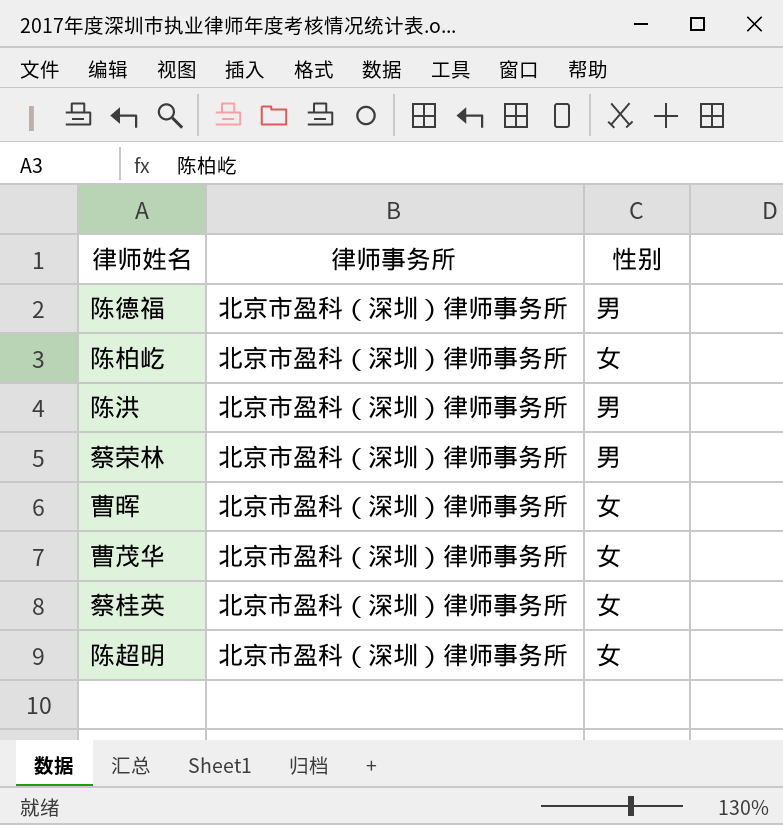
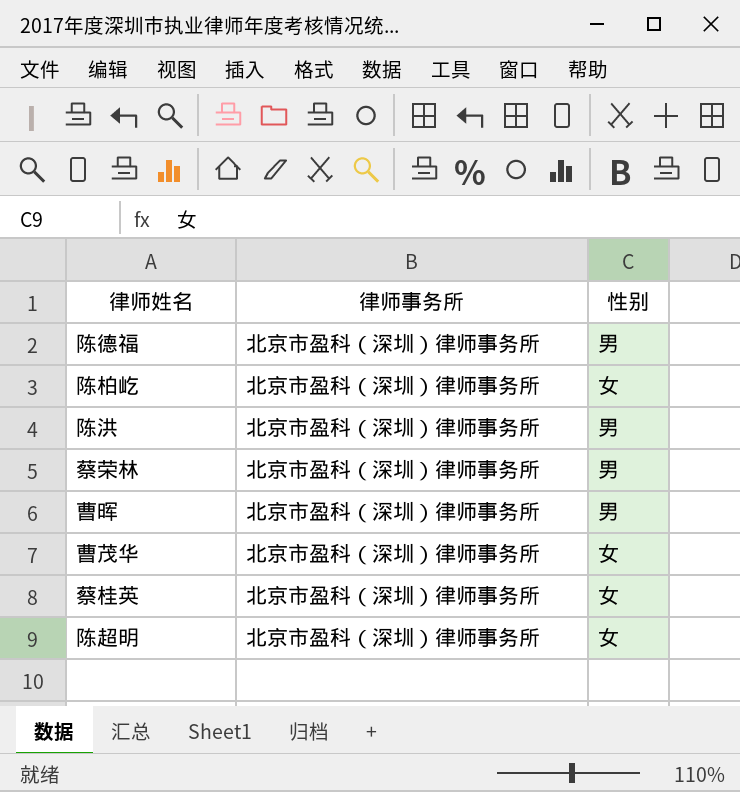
曹晖 | 性别: 女 -> 男

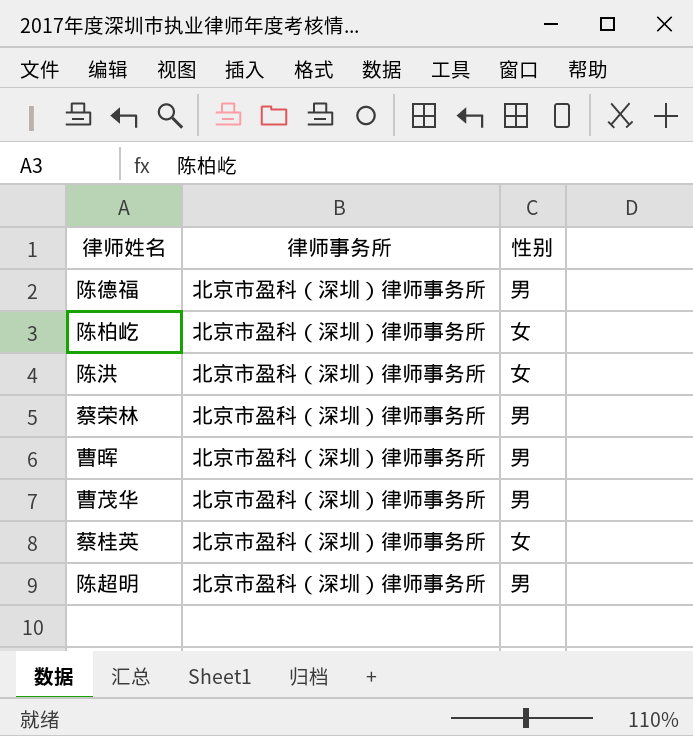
陈洪 | 性别: 男 -> 女
曹茂华 | 性别: 女 -> 男
陈超明 | 性别: 女 -> 男

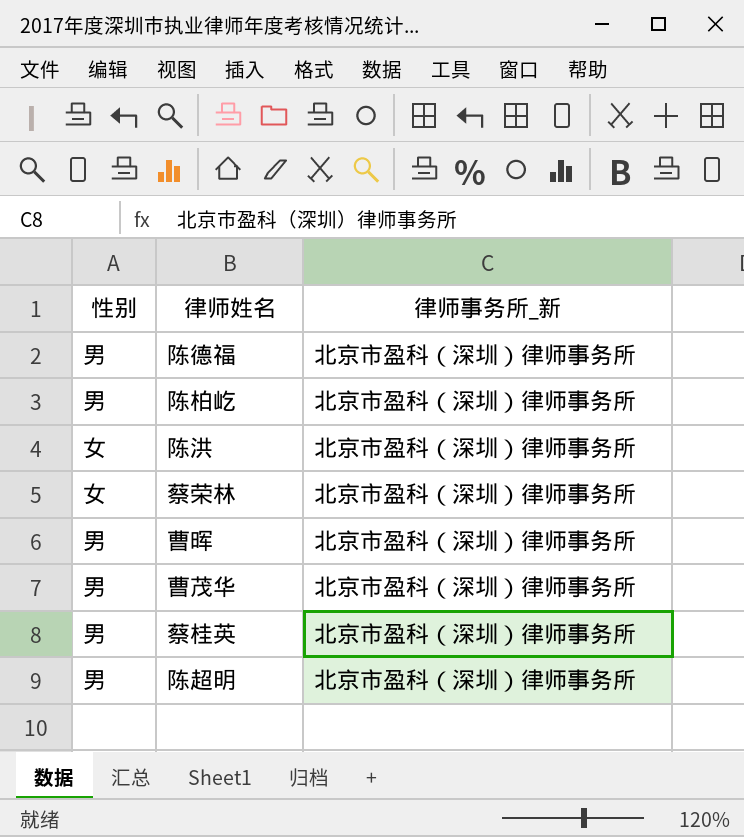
column 性别 | position: 3 -> 1
column name: 律师事务所 -> 律师事务所_新
陈柏屹 | 性别: 女 -> 男
蔡荣林 | 性别: 男 -> 女
蔡桂英 | 性别: 女 -> 男

